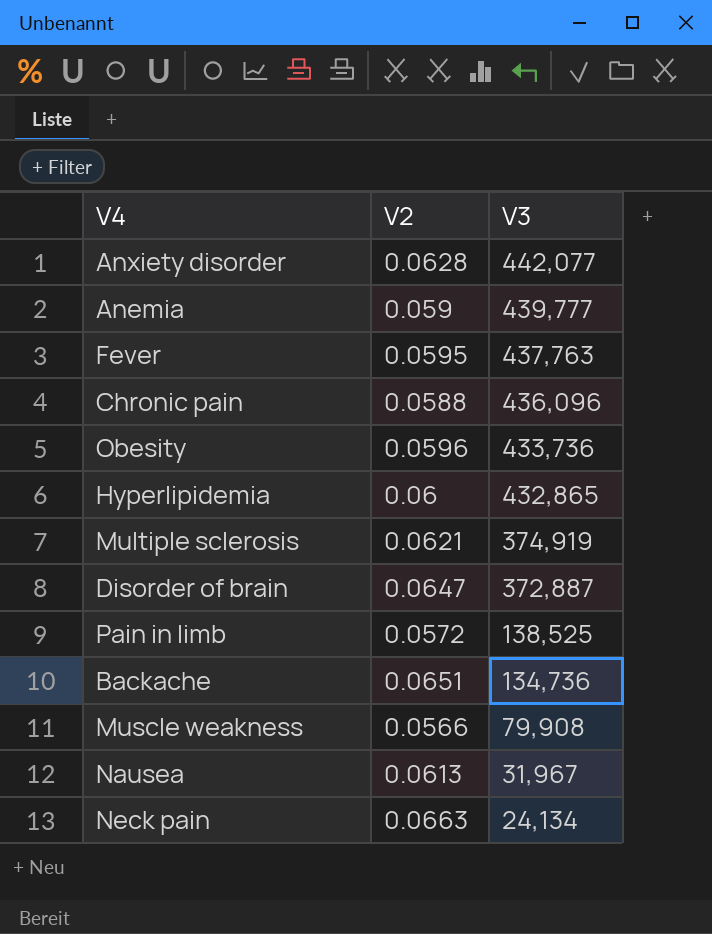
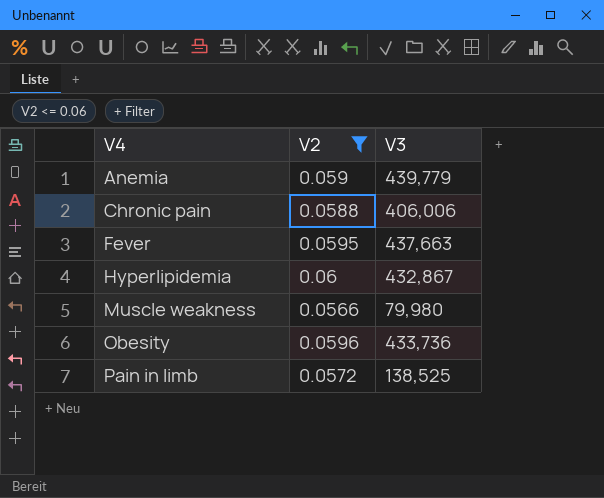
filter: none -> V2 <= 0.06
row order: V3 descending -> V4 ascending
Anemia | V3: 439,777 -> 439,779
Chronic pain | V3: 436,096 -> 406,006
Fever | V3: 437,763 -> 437,663
Hyperlipidemia | V3: 432,865 -> 432,867
Muscle weakness | V3: 79,908 -> 79,980

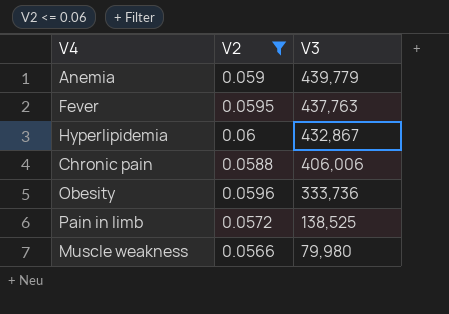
row order: V4 ascending -> V3 descending
Fever | V3: 437,663 -> 437,763
Obesity | V3: 433,736 -> 333,736

